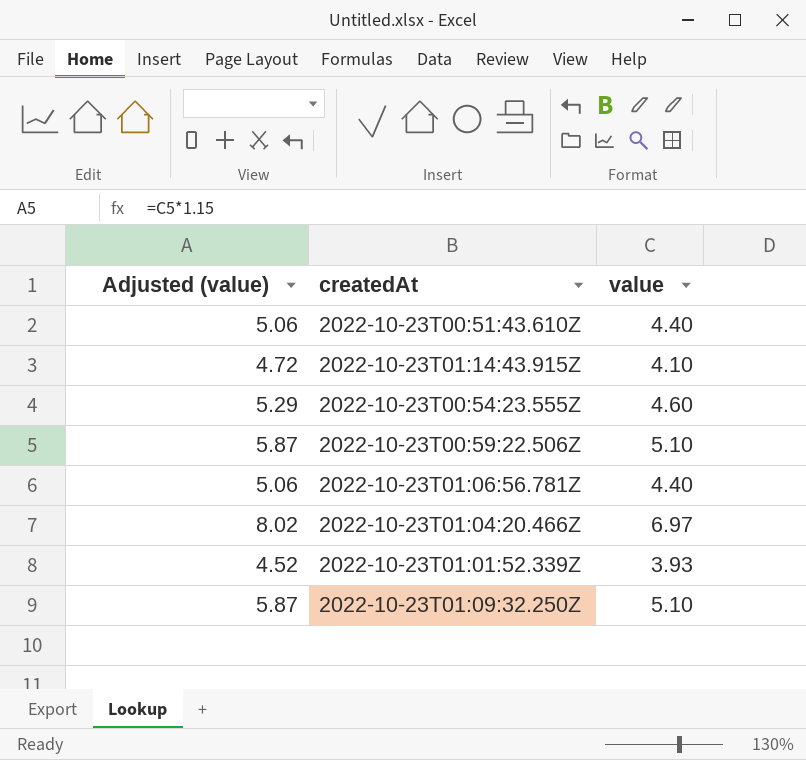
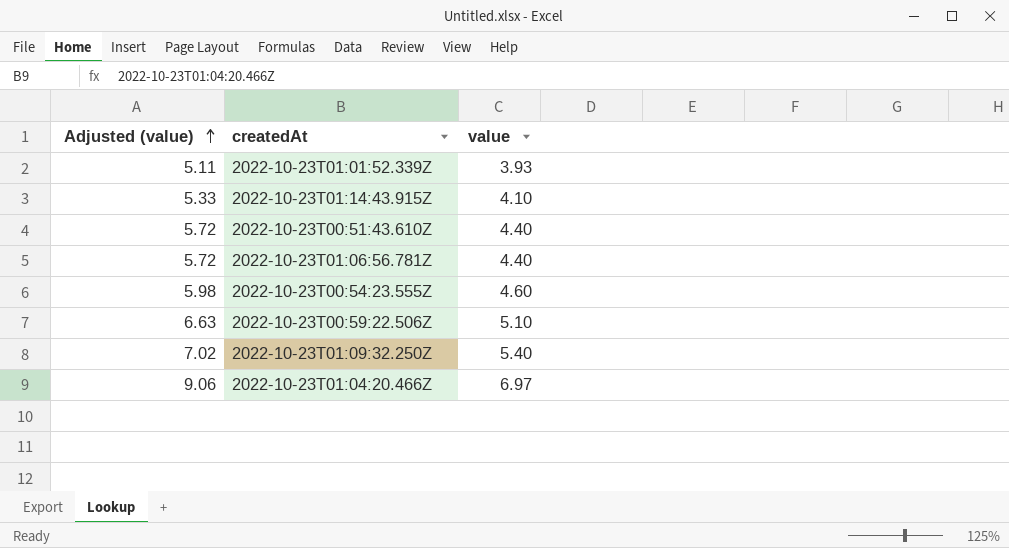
row order: none -> Adjusted (value) ascending
column Adjusted (value) | formula: [value] * 1.15 -> [value] * 1.3
2022-10-23T01:09:32.250Z | value: 5.10 -> 5.40

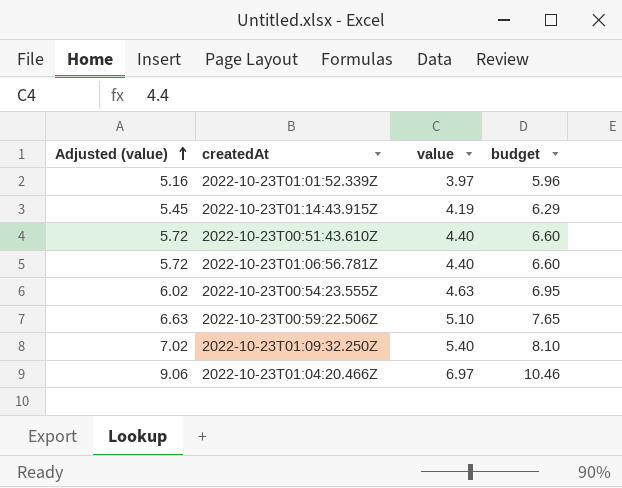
column budget | formula: none -> [value] * 1.5
2022-10-23T01:01:52.339Z | Adjusted (value): 5.11 -> 5.16
2022-10-23T01:01:52.339Z | value: 3.93 -> 3.97
2022-10-23T01:14:43.915Z | Adjusted (value): 5.33 -> 5.45
2022-10-23T01:14:43.915Z | value: 4.10 -> 4.19
2022-10-23T00:54:23.555Z | Adjusted (value): 5.98 -> 6.02
2022-10-23T00:54:23.555Z | value: 4.60 -> 4.63

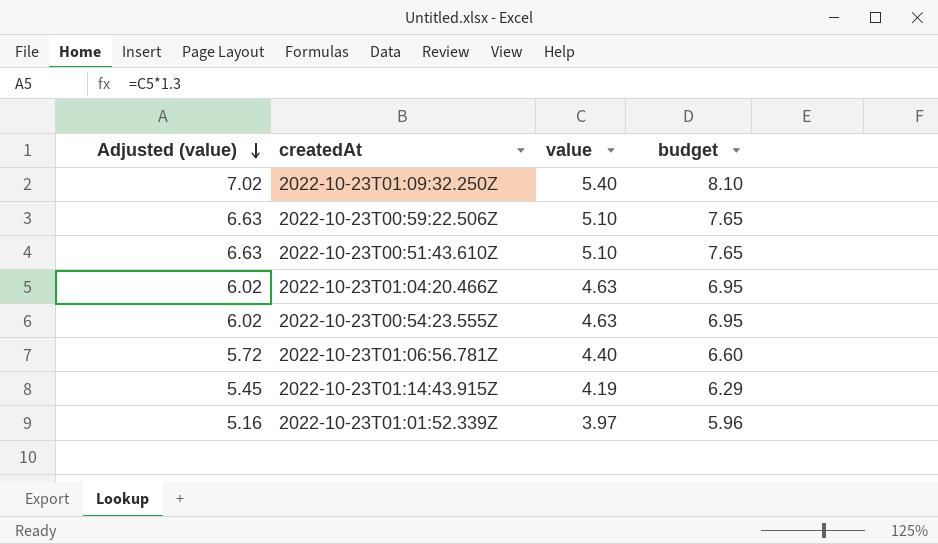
row order: Adjusted (value) ascending -> Adjusted (value) descending
2022-10-23T00:51:43.610Z | Adjusted (value): 5.72 -> 6.63
2022-10-23T00:51:43.610Z | value: 4.40 -> 5.10
2022-10-23T00:51:43.610Z | budget: 6.60 -> 7.65
2022-10-23T01:04:20.466Z | Adjusted (value): 9.06 -> 6.02
2022-10-23T01:04:20.466Z | value: 6.97 -> 4.63
2022-10-23T01:04:20.466Z | budget: 10.46 -> 6.95

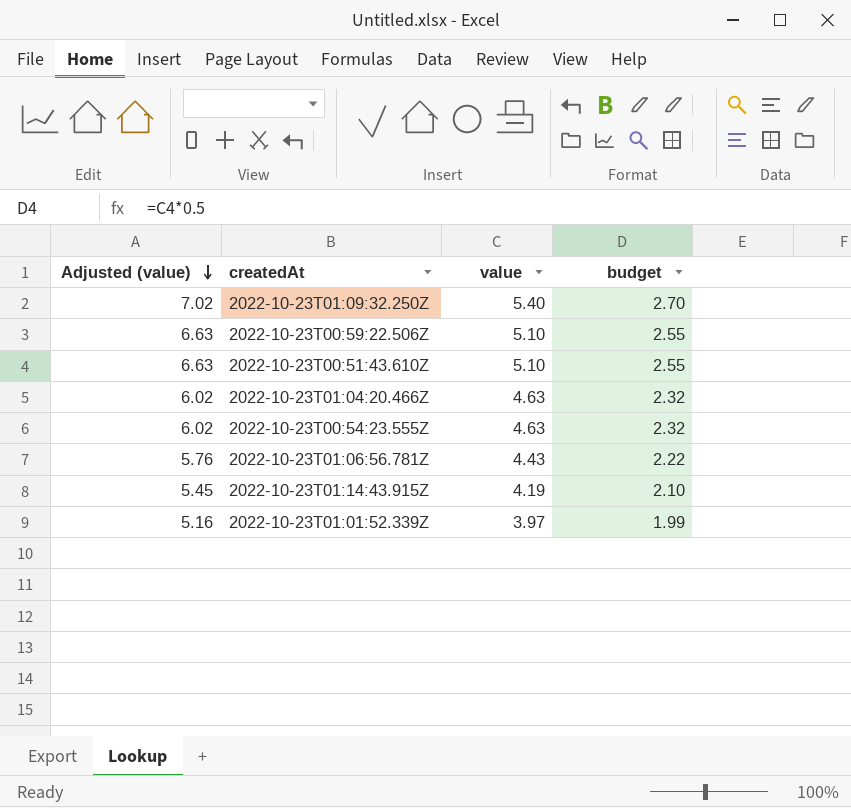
column budget | formula: [value] * 1.5 -> [value] * 0.5
2022-10-23T01:06:56.781Z | Adjusted (value): 5.72 -> 5.76
2022-10-23T01:06:56.781Z | value: 4.40 -> 4.43

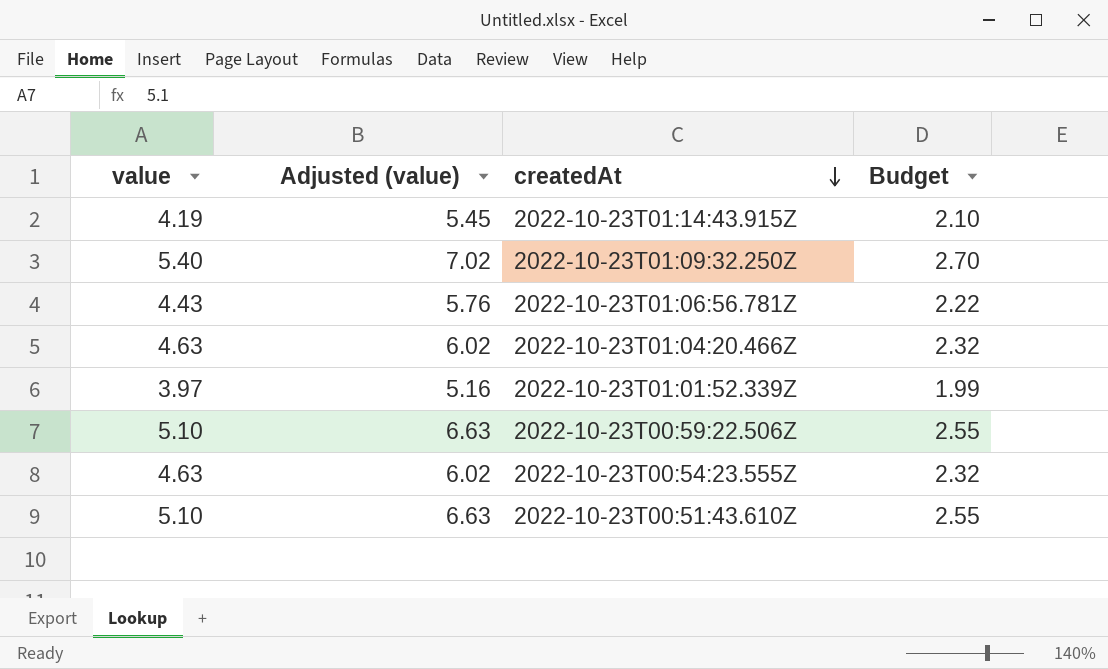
row order: Adjusted (value) descending -> createdAt descending
column value | position: 3 -> 1
column name: budget -> Budget

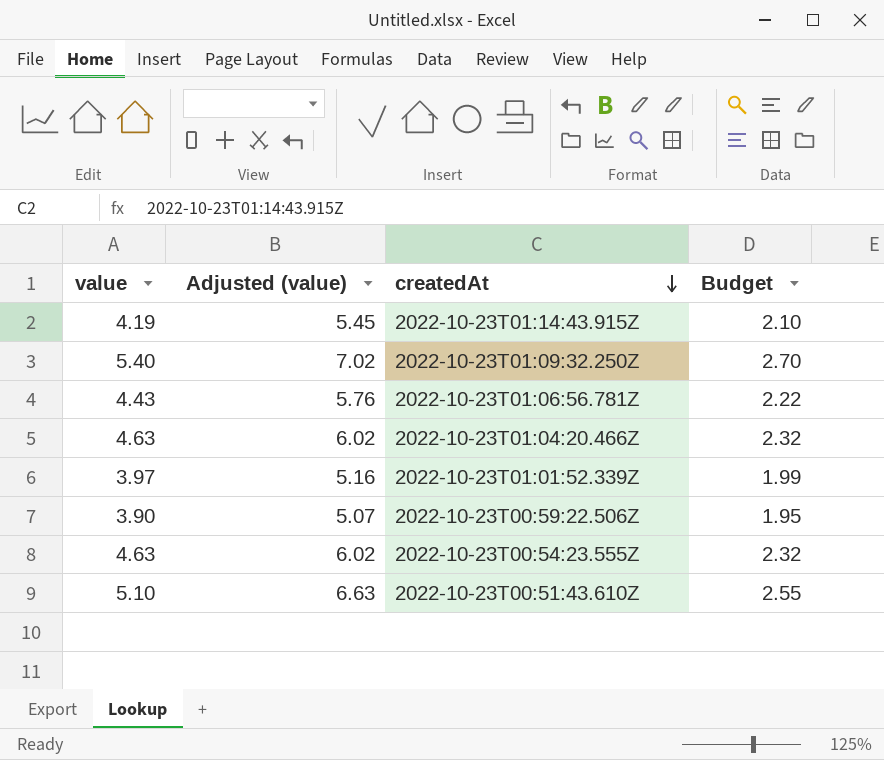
2022-10-23T00:59:22.506Z | value: 5.10 -> 3.90
2022-10-23T00:59:22.506Z | Adjusted (value): 6.63 -> 5.07
2022-10-23T00:59:22.506Z | Budget: 2.55 -> 1.95

